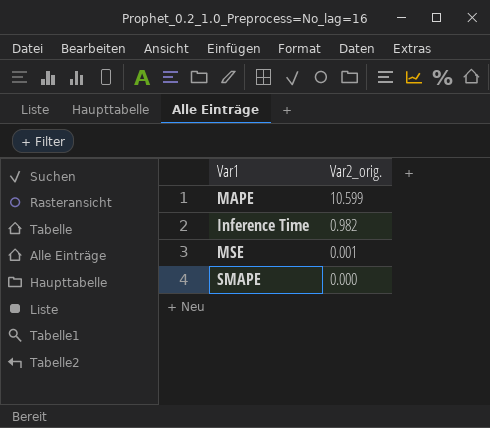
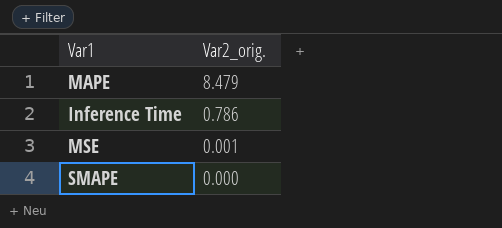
MAPE | Var2_orig.: 10.599 -> 8.479
Inference Time | Var2_orig.: 0.982 -> 0.786

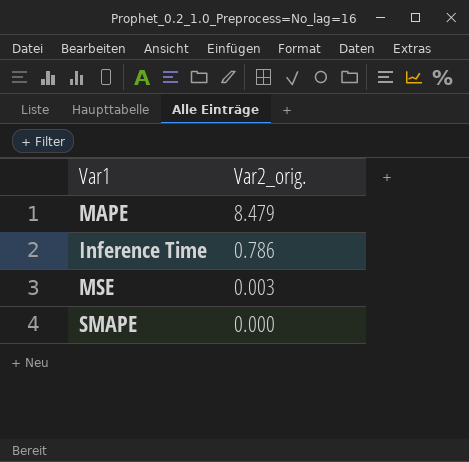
MSE | Var2_orig.: 0.001 -> 0.003

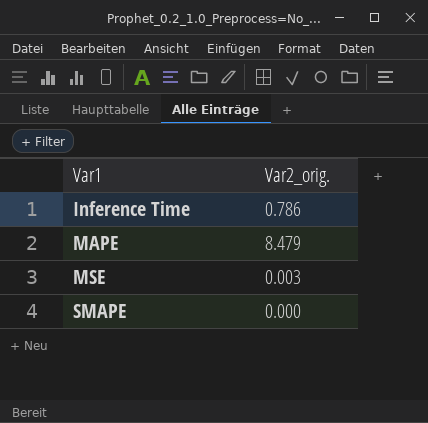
row order: Var2_orig. descending -> Var1 ascending

